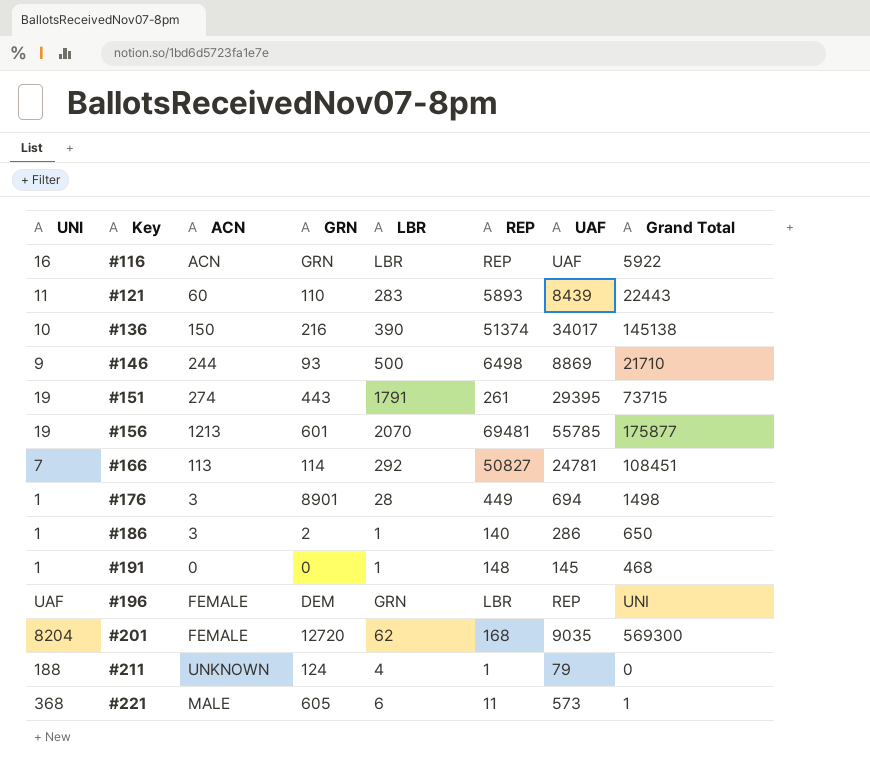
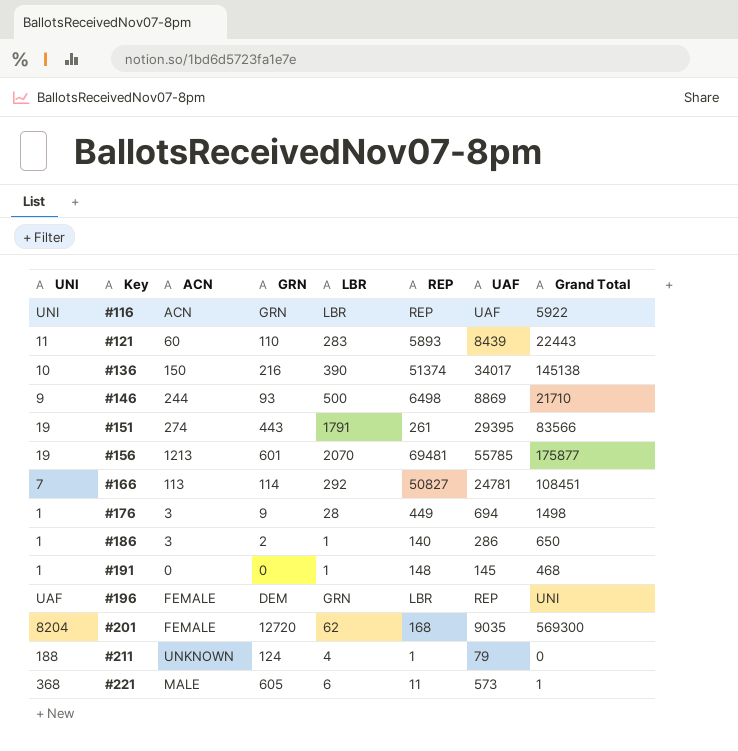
#116 | UNI: 16 -> UNI
#151 | Grand Total: 73715 -> 83566
#176 | GRN: 8901 -> 9

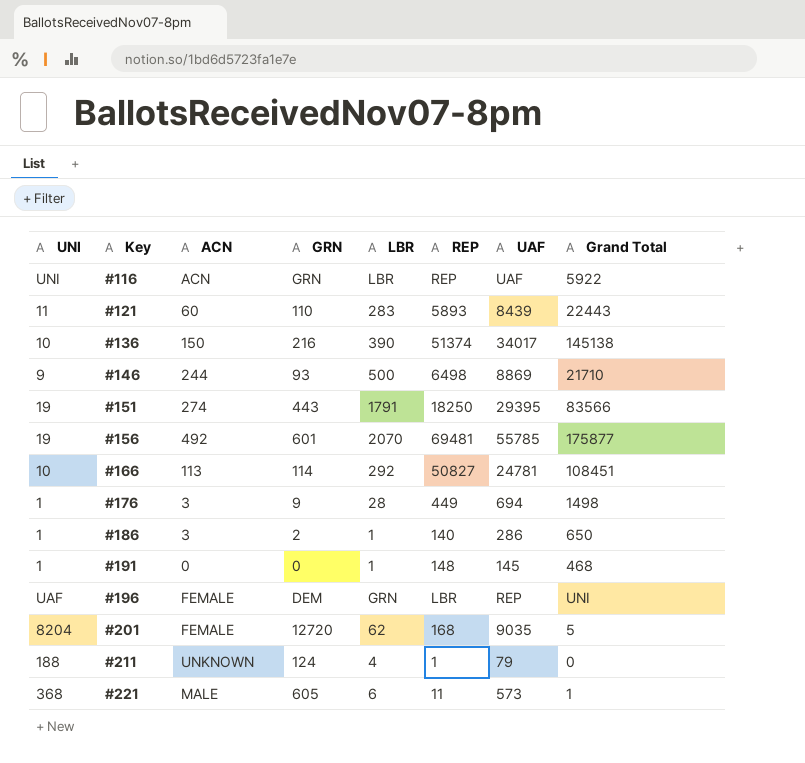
#151 | REP: 261 -> 18250
#156 | ACN: 1213 -> 492
#166 | UNI: 7 -> 10
#201 | Grand Total: 569300 -> 5

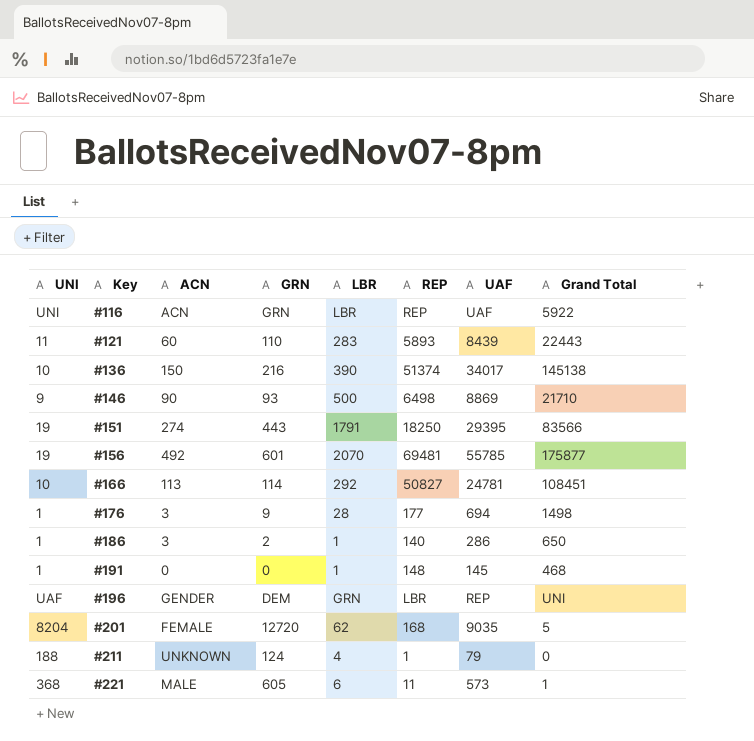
#146 | ACN: 244 -> 90
#176 | REP: 449 -> 177
#196 | ACN: FEMALE -> GENDER

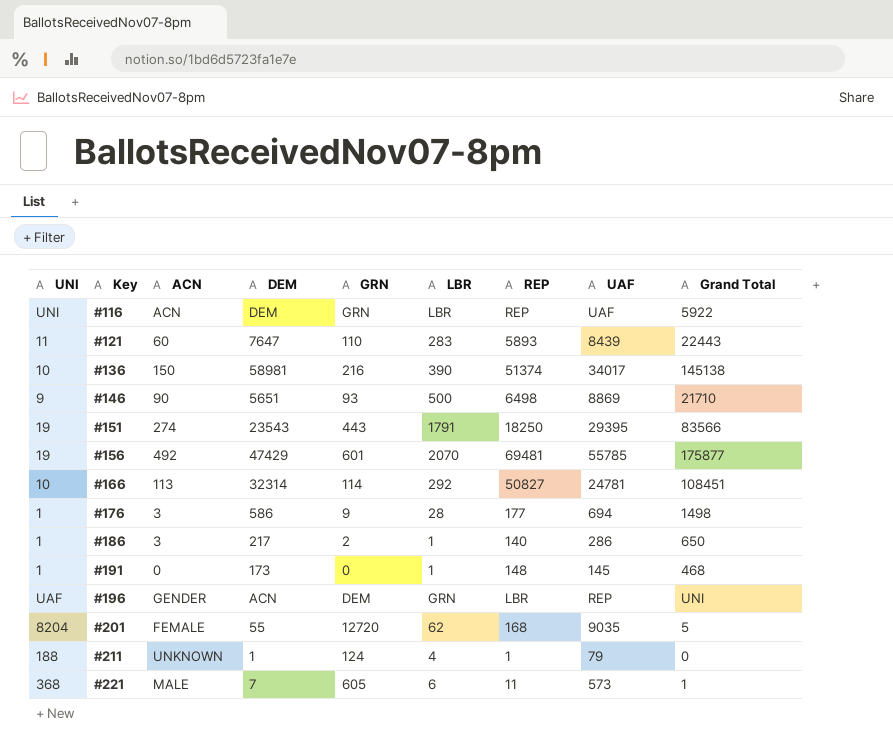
column DEM | position: none -> 4

